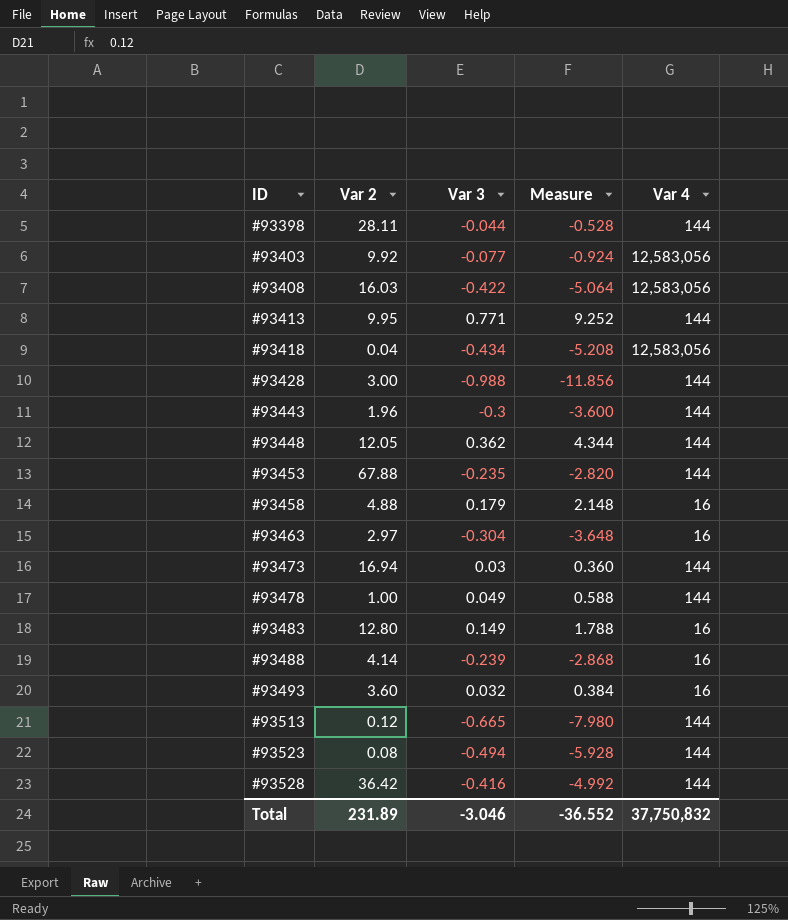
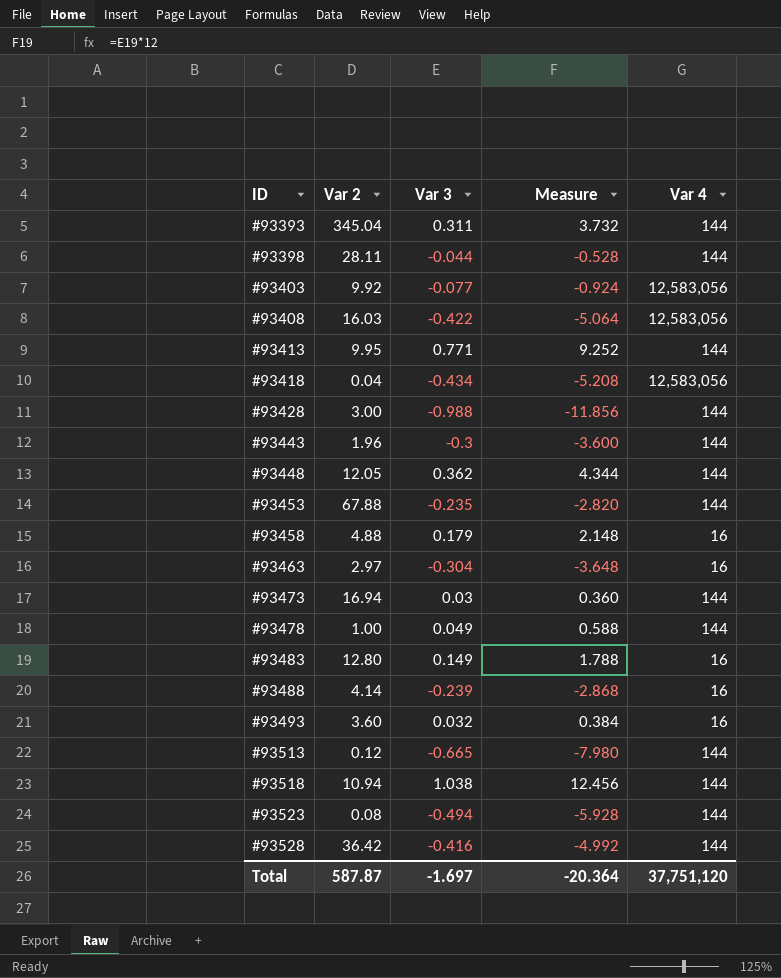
row #93393: none -> 345.04 | 0.311 | 3.732 | 144
row #93518: none -> 10.94 | 1.038 | 12.456 | 144
Total | Var 2: 231.89 -> 587.87
Total | Var 3: -3.046 -> -1.697
Total | Measure: -36.552 -> -20.364
Total | Var 4: 37,750,832 -> 37,751,120

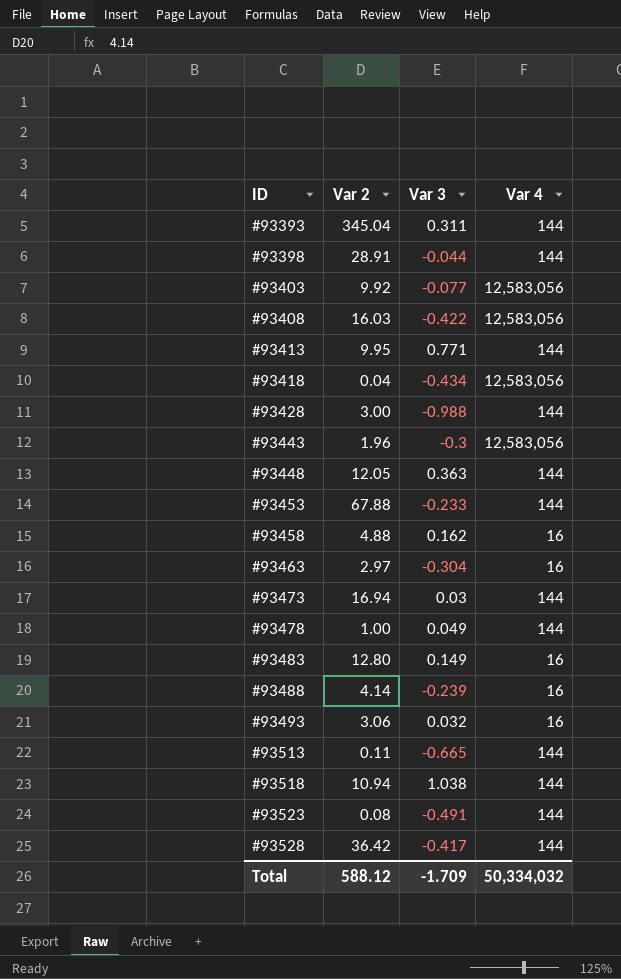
column Measure | formula: [Var 3] * 12 -> none
#93398 | Var 2: 28.11 -> 28.91
#93443 | Var 4: 144 -> 12,583,056
#93448 | Var 3: 0.362 -> 0.363
#93453 | Var 3: -0.235 -> -0.233
#93458 | Var 3: 0.179 -> 0.162
#93493 | Var 2: 3.60 -> 3.06
#93513 | Var 2: 0.12 -> 0.11
#93523 | Var 3: -0.494 -> -0.491
#93528 | Var 3: -0.416 -> -0.417
Total | Var 2: 587.87 -> 588.12
Total | Var 3: -1.697 -> -1.709
Total | Var 4: 37,751,120 -> 50,334,032

